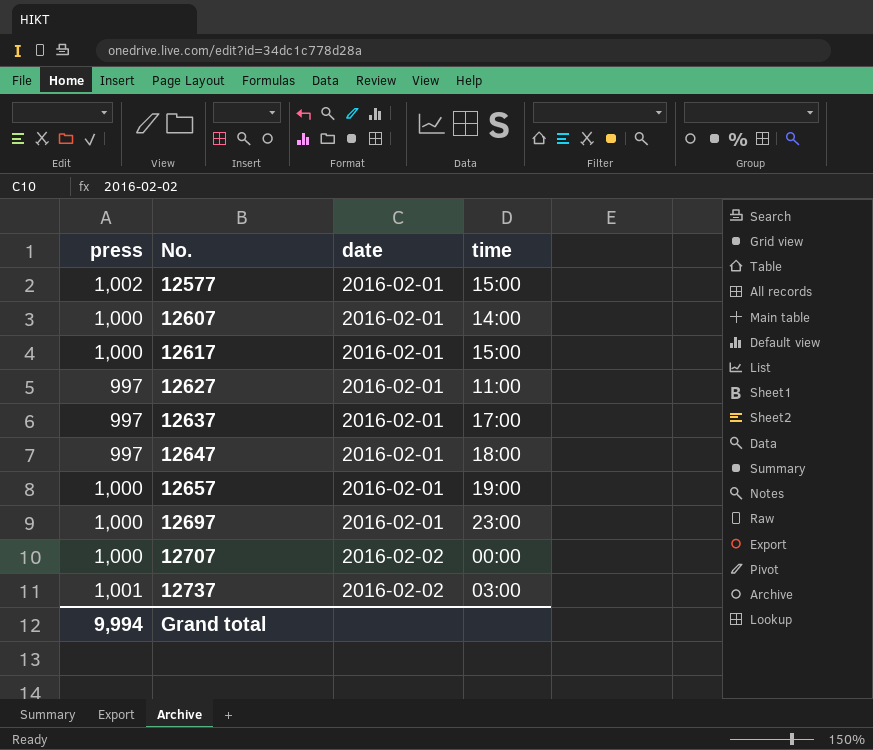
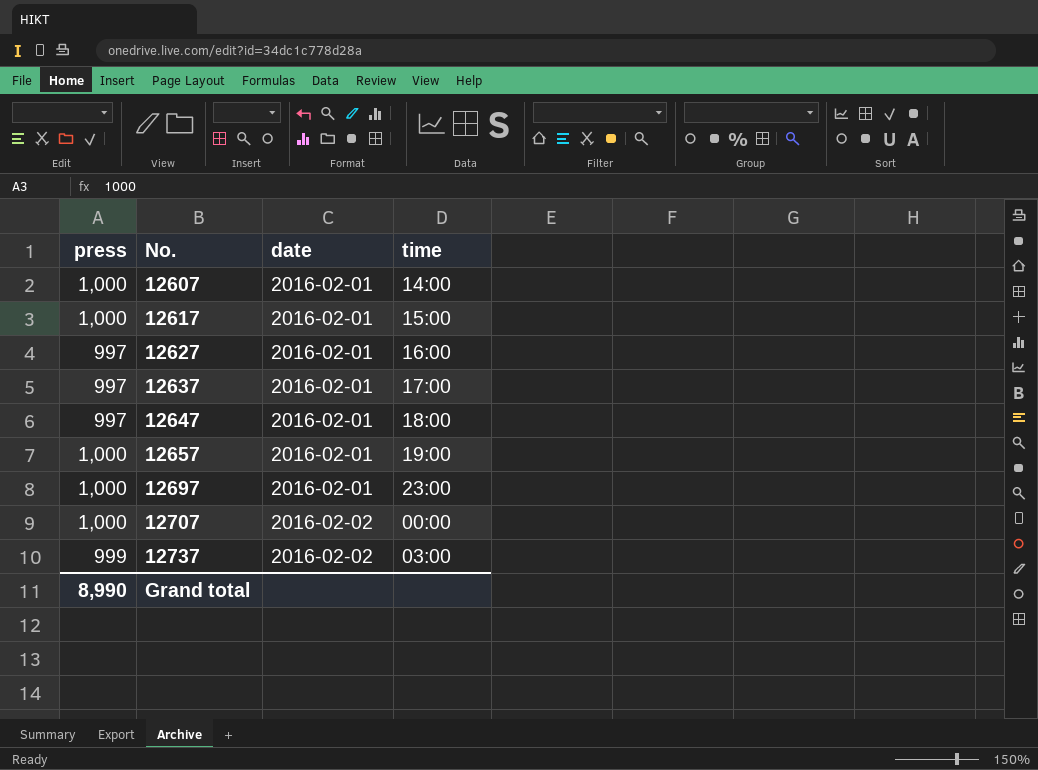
row 12577: 1,002 | 2016-02-01 | 15:00 -> none
12627 | time: 11:00 -> 16:00
12737 | press: 1,001 -> 999
Grand total | press: 9,994 -> 8,990

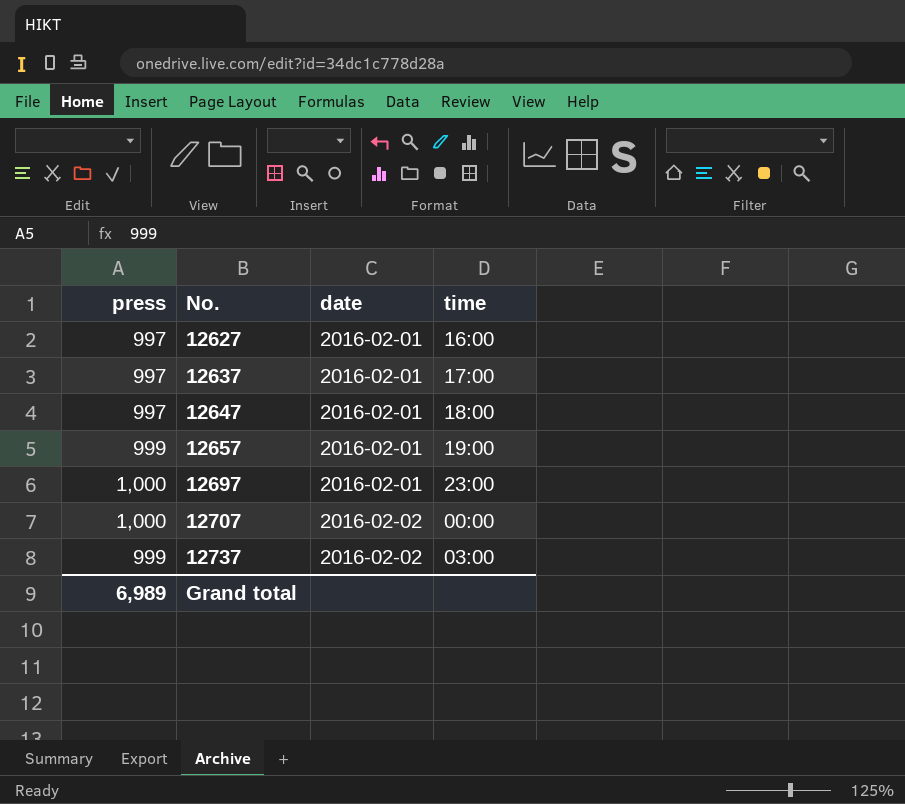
row 12607: 1,000 | 2016-02-01 | 14:00 -> none
row 12617: 1,000 | 2016-02-01 | 15:00 -> none
12657 | press: 1,000 -> 999
Grand total | press: 8,990 -> 6,989

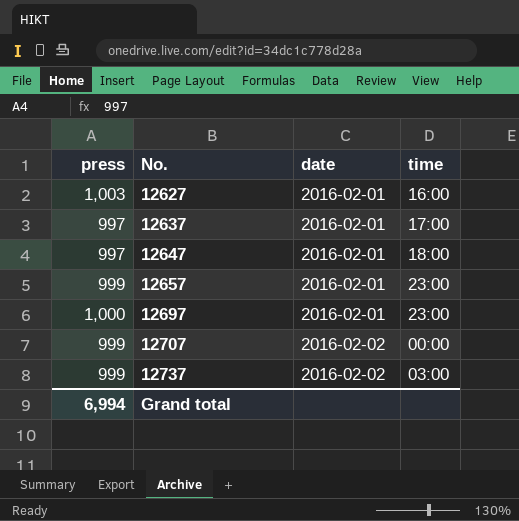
12627 | press: 997 -> 1,003
12657 | time: 19:00 -> 23:00
12707 | press: 1,000 -> 999
Grand total | press: 6,989 -> 6,994

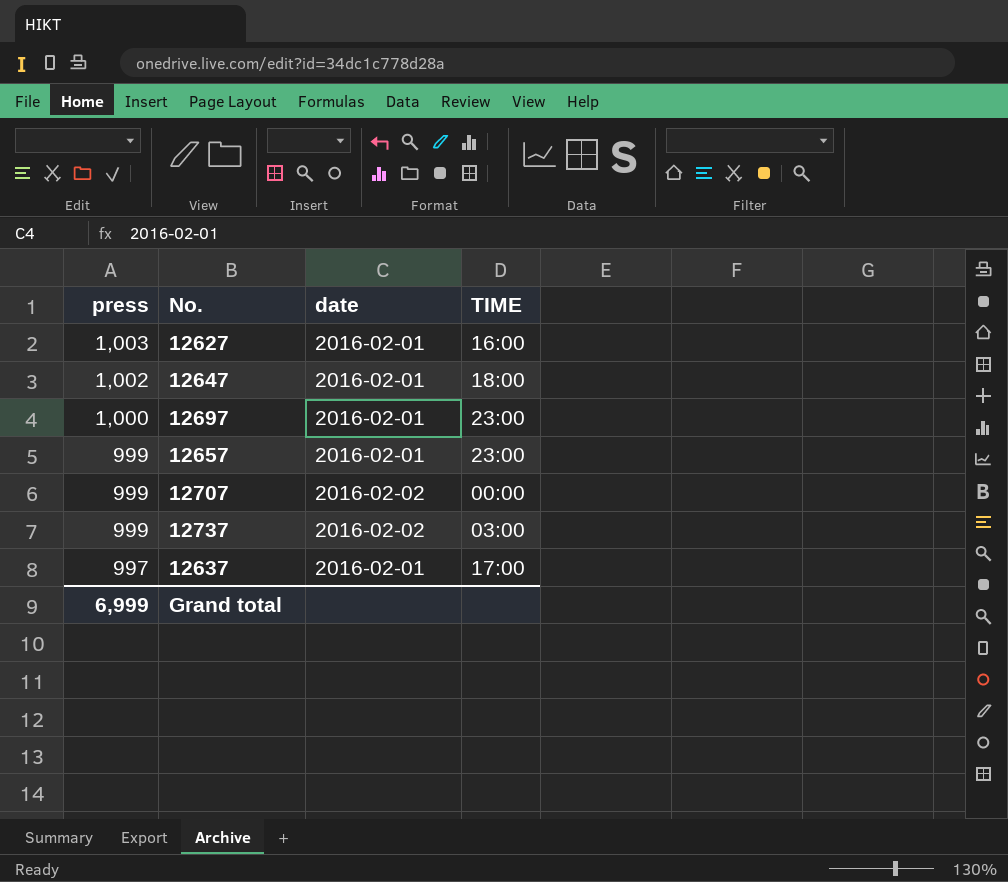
row order: No. ascending -> press descending
column name: time -> TIME
12647 | press: 997 -> 1,002
Grand total | press: 6,994 -> 6,999

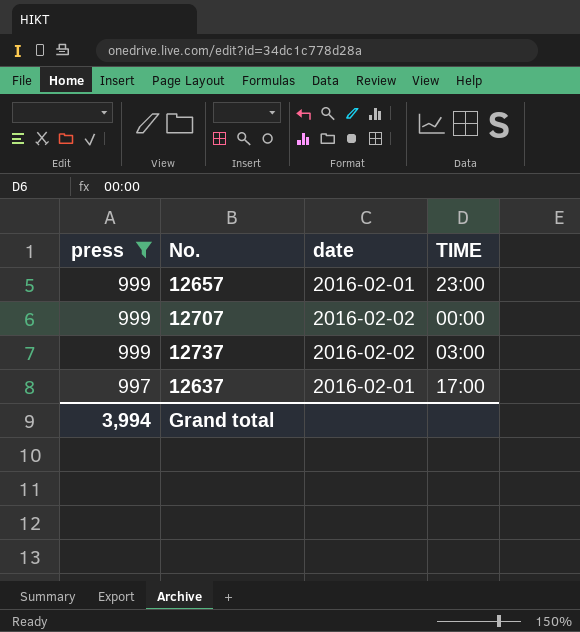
filter: none -> press <= 999
Grand total | press: 6,999 -> 3,994

